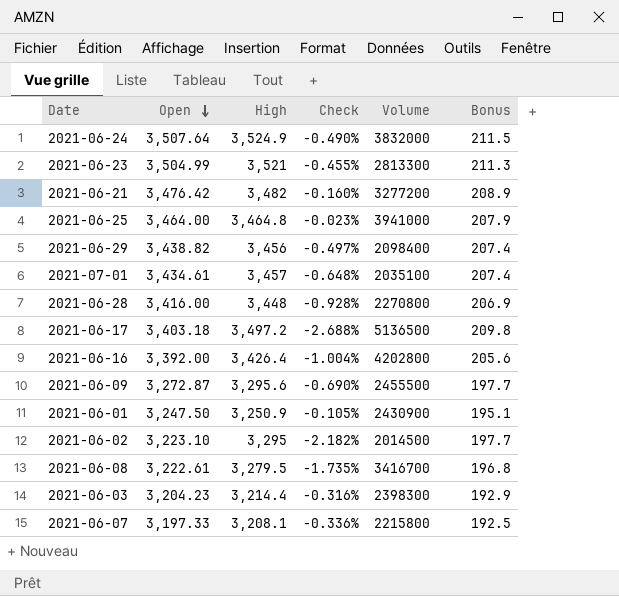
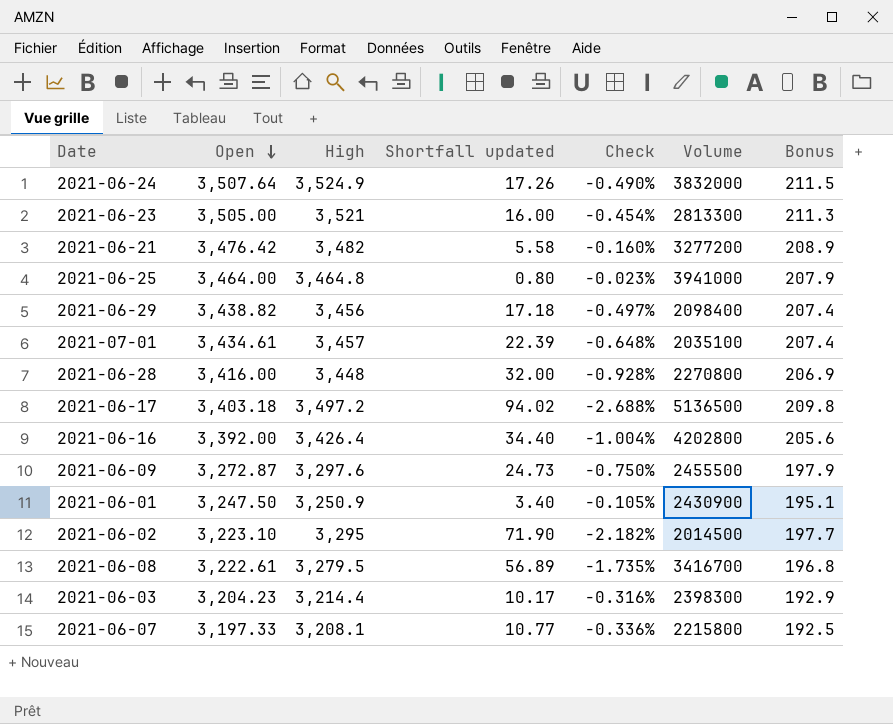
column Shortfall updated | formula: none -> [High] - [Open]
2021-06-23 | Open: 3,504.99 -> 3,505.00
2021-06-23 | Check: -0.455% -> -0.454%
2021-06-09 | High: 3,295.6 -> 3,297.6
2021-06-09 | Check: -0.690% -> -0.750%
2021-06-09 | Bonus: 197.7 -> 197.9

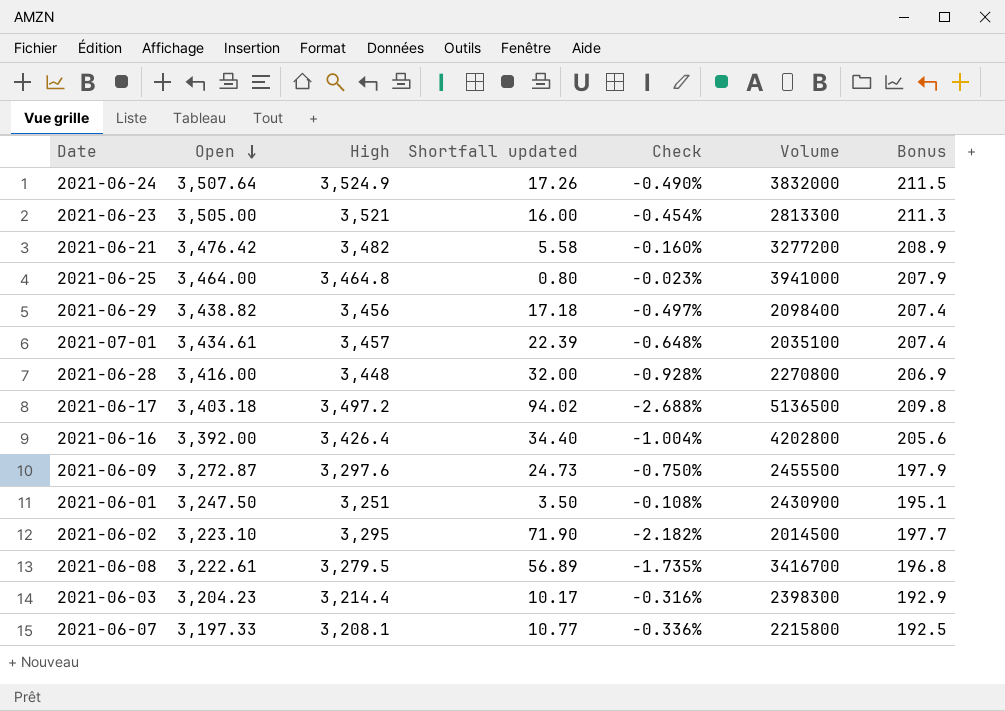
2021-06-01 | High: 3,250.9 -> 3,251
2021-06-01 | Shortfall updated: 3.40 -> 3.50
2021-06-01 | Check: -0.105% -> -0.108%

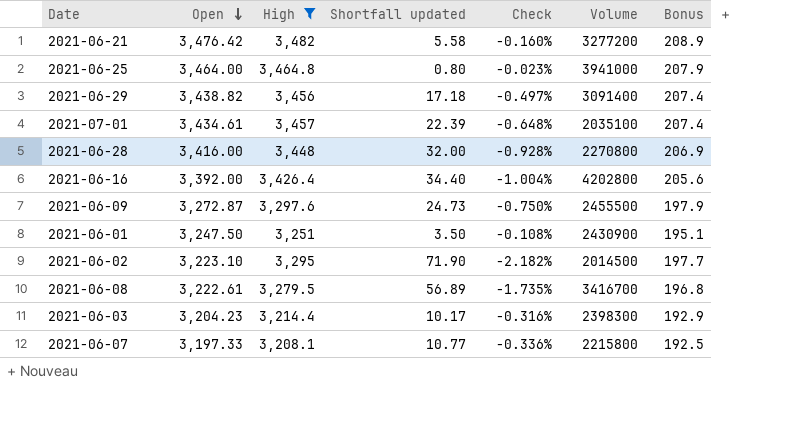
filter: none -> High <= 3,482
2021-06-29 | Volume: 2098400 -> 3091400

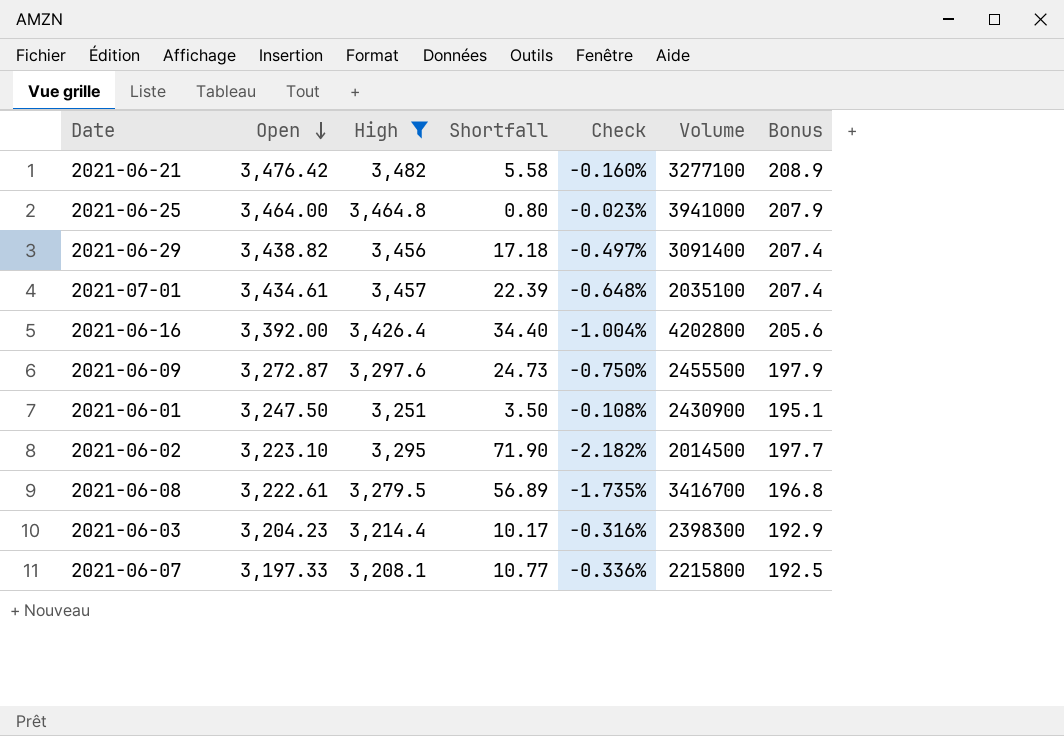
column name: Shortfall updated -> Shortfall
row 2021-06-28: 3,416.00 | 3,448 | 32.00 | -0.928% | 2270800 | 206.9 -> none
2021-06-21 | Volume: 3277200 -> 3277100

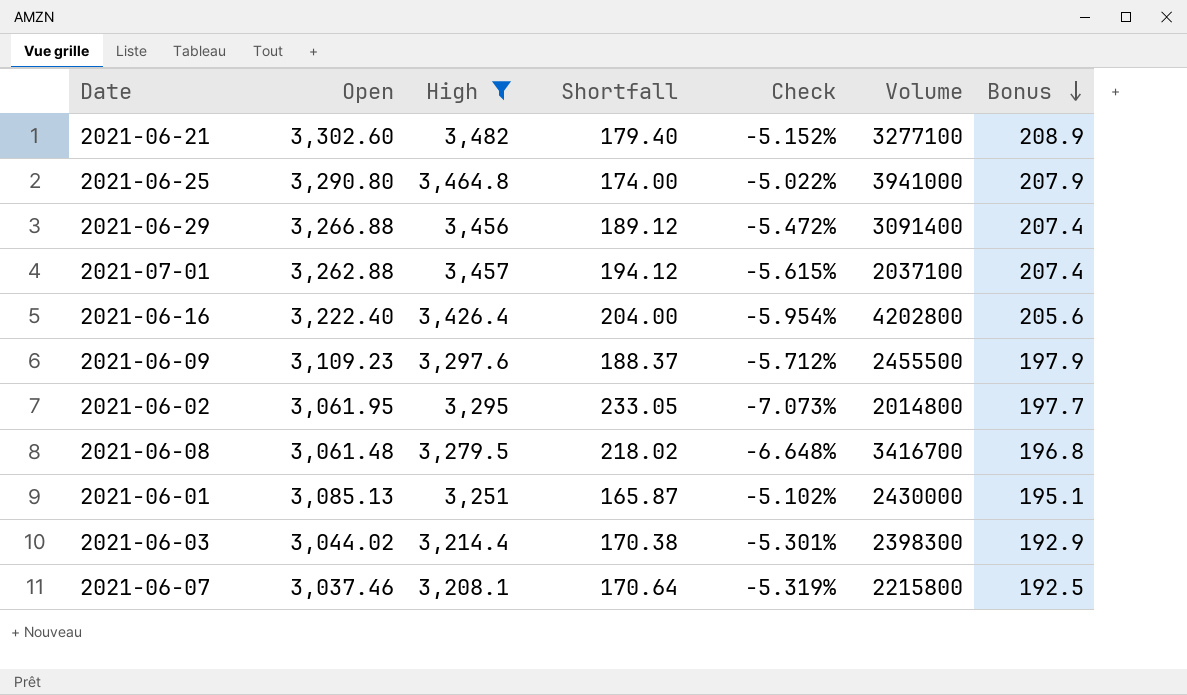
row order: Open descending -> Bonus descending
2021-06-21 | Open: 3,476.42 -> 3,302.60
2021-06-21 | Shortfall: 5.58 -> 179.40
2021-06-21 | Check: -0.160% -> -5.152%
2021-06-25 | Open: 3,464.00 -> 3,290.80
2021-06-25 | Shortfall: 0.80 -> 174.00
2021-06-25 | Check: -0.023% -> -5.022%
2021-06-29 | Open: 3,438.82 -> 3,266.88
2021-06-29 | Shortfall: 17.18 -> 189.12
2021-06-29 | Check: -0.497% -> -5.472%
2021-07-01 | Open: 3,434.61 -> 3,262.88
2021-07-01 | Shortfall: 22.39 -> 194.12
2021-07-01 | Check: -0.648% -> -5.615%
2021-07-01 | Volume: 2035100 -> 2037100
2021-06-16 | Open: 3,392.00 -> 3,222.40
2021-06-16 | Shortfall: 34.40 -> 204.00
2021-06-16 | Check: -1.004% -> -5.954%
2021-06-09 | Open: 3,272.87 -> 3,109.23
2021-06-09 | Shortfall: 24.73 -> 188.37
2021-06-09 | Check: -0.750% -> -5.712%
2021-06-02 | Open: 3,223.10 -> 3,061.95
2021-06-02 | Shortfall: 71.90 -> 233.05
2021-06-02 | Check: -2.182% -> -7.073%
2021-06-02 | Volume: 2014500 -> 2014800
2021-06-08 | Open: 3,222.61 -> 3,061.48
2021-06-08 | Shortfall: 56.89 -> 218.02
2021-06-08 | Check: -1.735% -> -6.648%
2021-06-01 | Open: 3,247.50 -> 3,085.13
2021-06-01 | Shortfall: 3.50 -> 165.87
2021-06-01 | Check: -0.108% -> -5.102%
2021-06-01 | Volume: 2430900 -> 2430000
2021-06-03 | Open: 3,204.23 -> 3,044.02
2021-06-03 | Shortfall: 10.17 -> 170.38
2021-06-03 | Check: -0.316% -> -5.301%
2021-06-07 | Open: 3,197.33 -> 3,037.46
2021-06-07 | Shortfall: 10.77 -> 170.64
2021-06-07 | Check: -0.336% -> -5.319%

